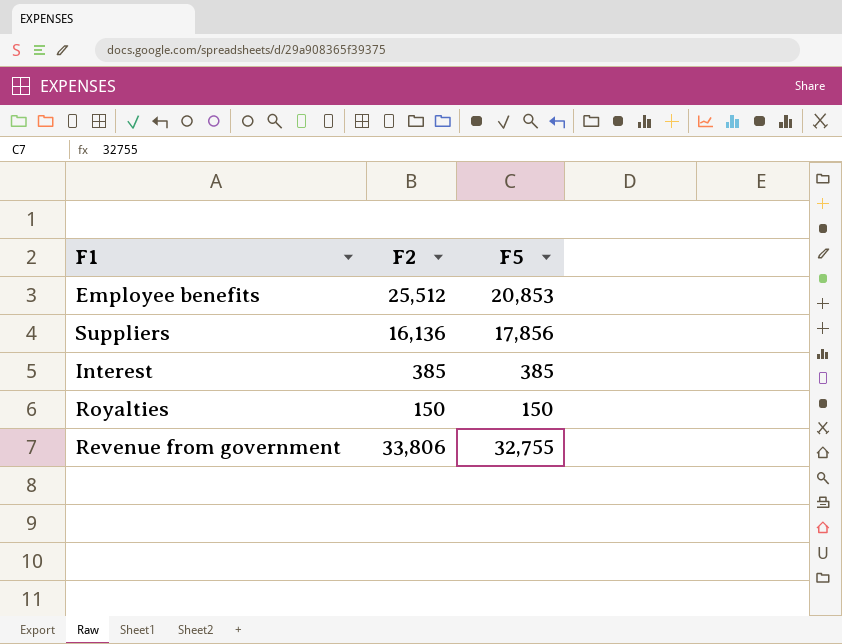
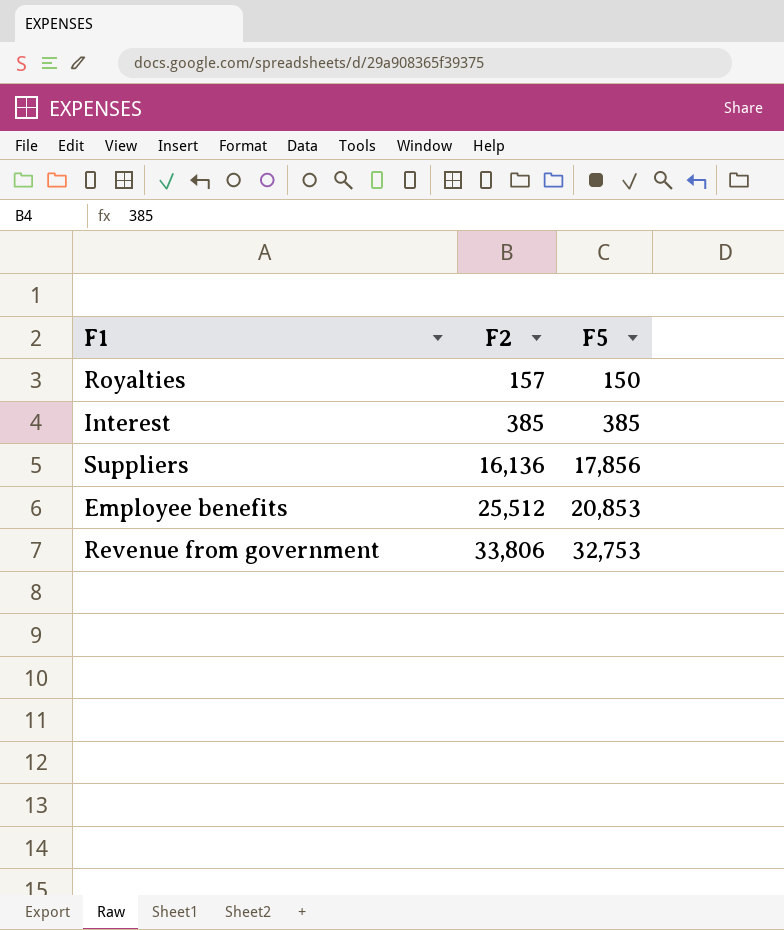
row order: none -> F2 ascending
Royalties | F2: 150 -> 157
Revenue from government | F5: 32,755 -> 32,753

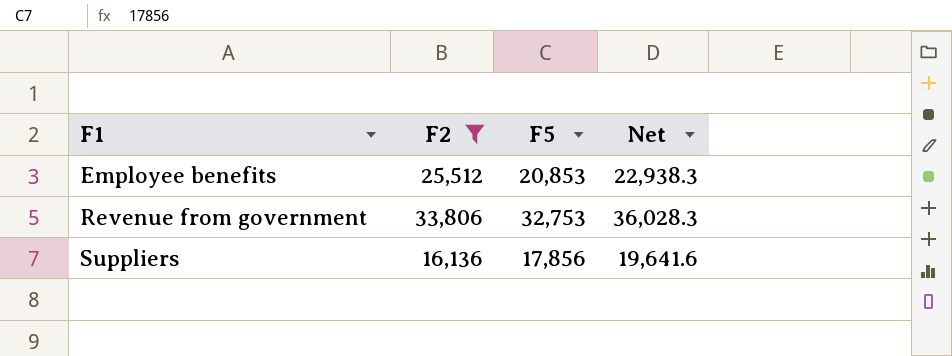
filter: none -> F2 >= 16,136
row order: F2 ascending -> F1 ascending
column Net | formula: none -> [F5] * 1.1

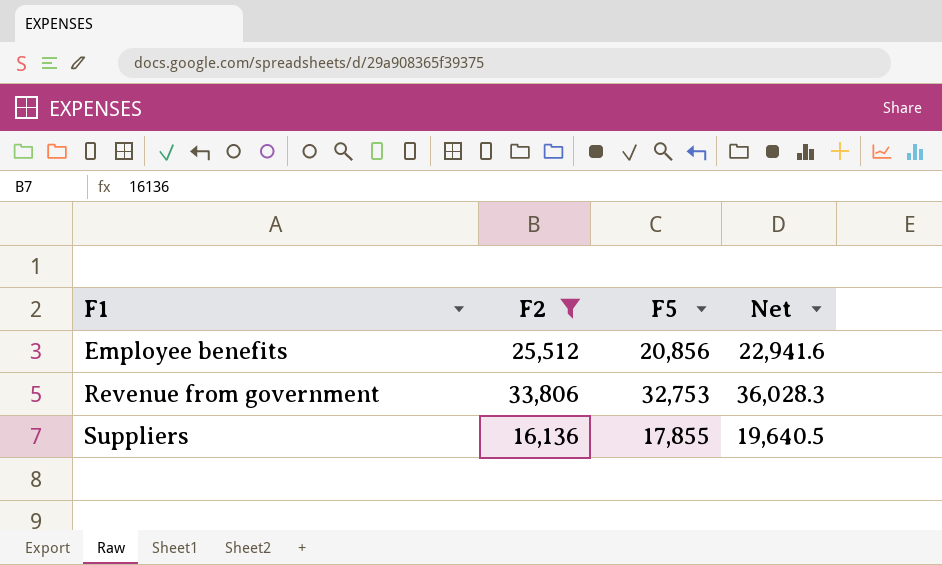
Employee benefits | F5: 20,853 -> 20,856
Employee benefits | Net: 22,938.3 -> 22,941.6
Suppliers | F5: 17,856 -> 17,855
Suppliers | Net: 19,641.6 -> 19,640.5

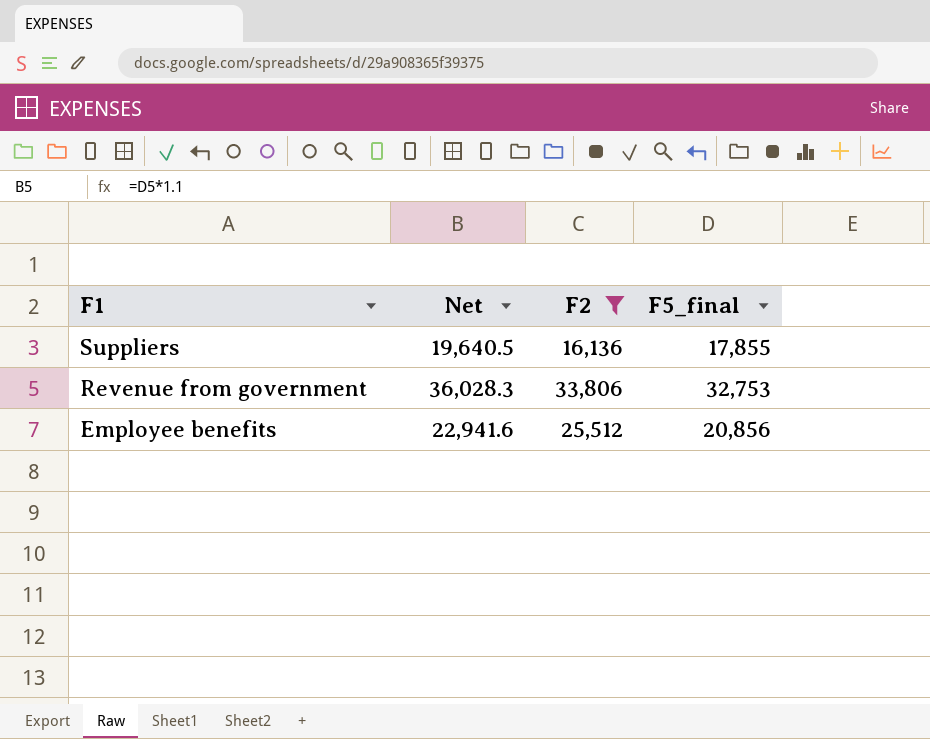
row order: F1 ascending -> F1 descending
column Net | position: 4 -> 2
column name: F5 -> F5_final

